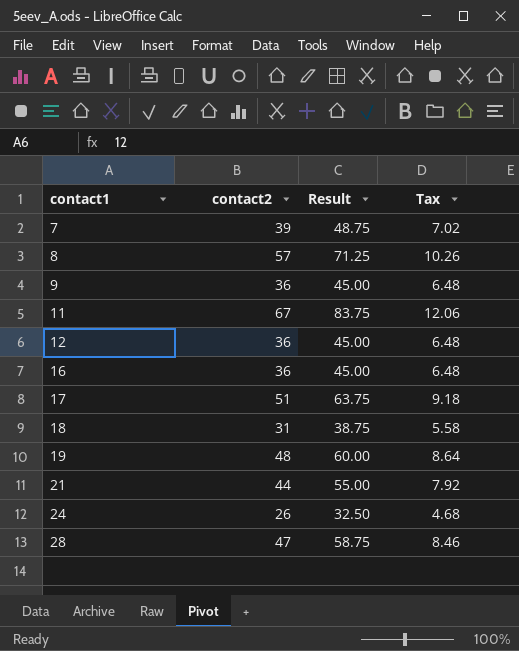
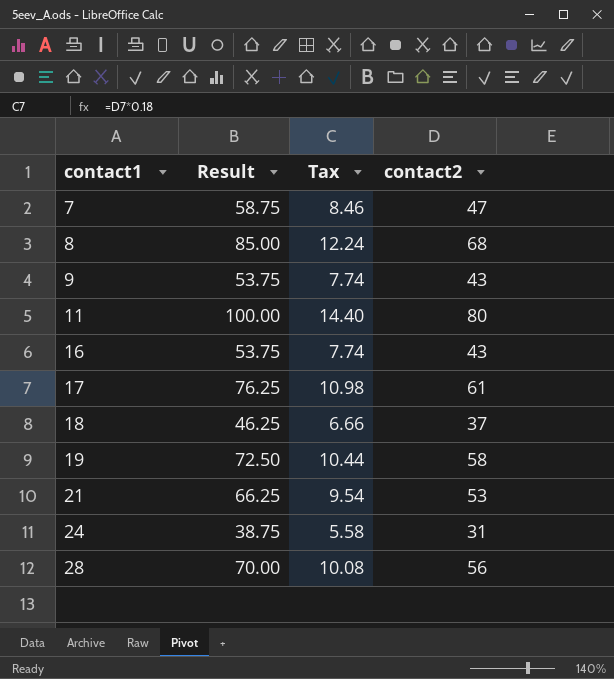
column contact2 | position: 2 -> 4
row 12: 36 | 45.00 | 6.48 -> none
7 | Result: 48.75 -> 58.75
7 | Tax: 7.02 -> 8.46
7 | contact2: 39 -> 47
8 | Result: 71.25 -> 85.00
8 | Tax: 10.26 -> 12.24
8 | contact2: 57 -> 68
9 | Result: 45.00 -> 53.75
9 | Tax: 6.48 -> 7.74
9 | contact2: 36 -> 43
11 | Result: 83.75 -> 100.00
11 | Tax: 12.06 -> 14.40
11 | contact2: 67 -> 80
16 | Result: 45.00 -> 53.75
16 | Tax: 6.48 -> 7.74
16 | contact2: 36 -> 43
17 | Result: 63.75 -> 76.25
17 | Tax: 9.18 -> 10.98
17 | contact2: 51 -> 61
18 | Result: 38.75 -> 46.25
18 | Tax: 5.58 -> 6.66
18 | contact2: 31 -> 37
19 | Result: 60.00 -> 72.50
19 | Tax: 8.64 -> 10.44
19 | contact2: 48 -> 58
21 | Result: 55.00 -> 66.25
21 | Tax: 7.92 -> 9.54
21 | contact2: 44 -> 53
24 | Result: 32.50 -> 38.75
24 | Tax: 4.68 -> 5.58
24 | contact2: 26 -> 31
28 | Result: 58.75 -> 70.00
28 | Tax: 8.46 -> 10.08
28 | contact2: 47 -> 56

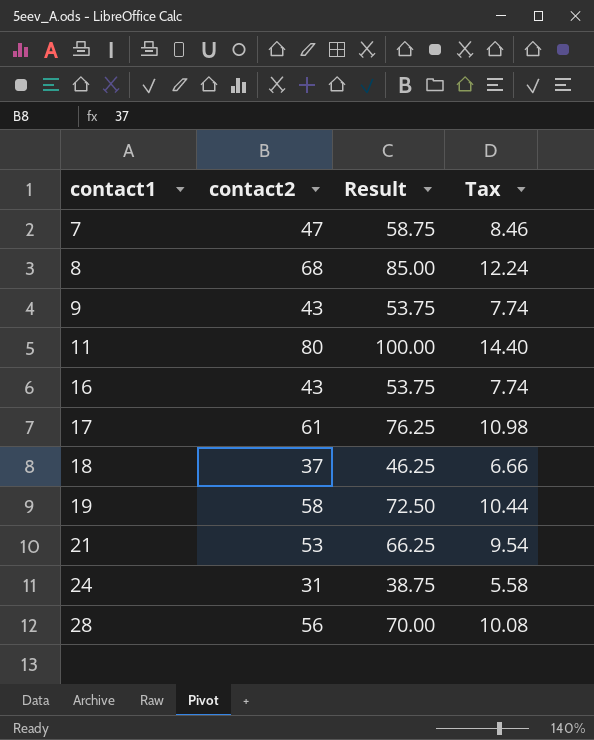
column contact2 | position: 4 -> 2

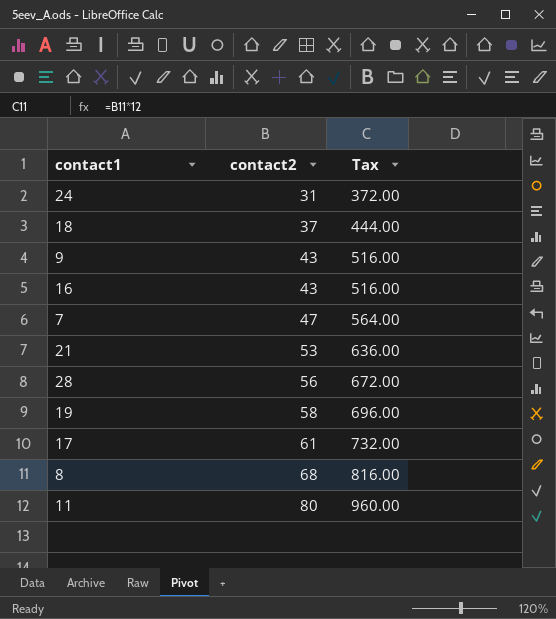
row order: contact1 ascending -> contact2 ascending
column Result | formula: [contact2] * 1.25 -> none
column Tax | formula: [contact2] * 0.18 -> [contact2] * 12

